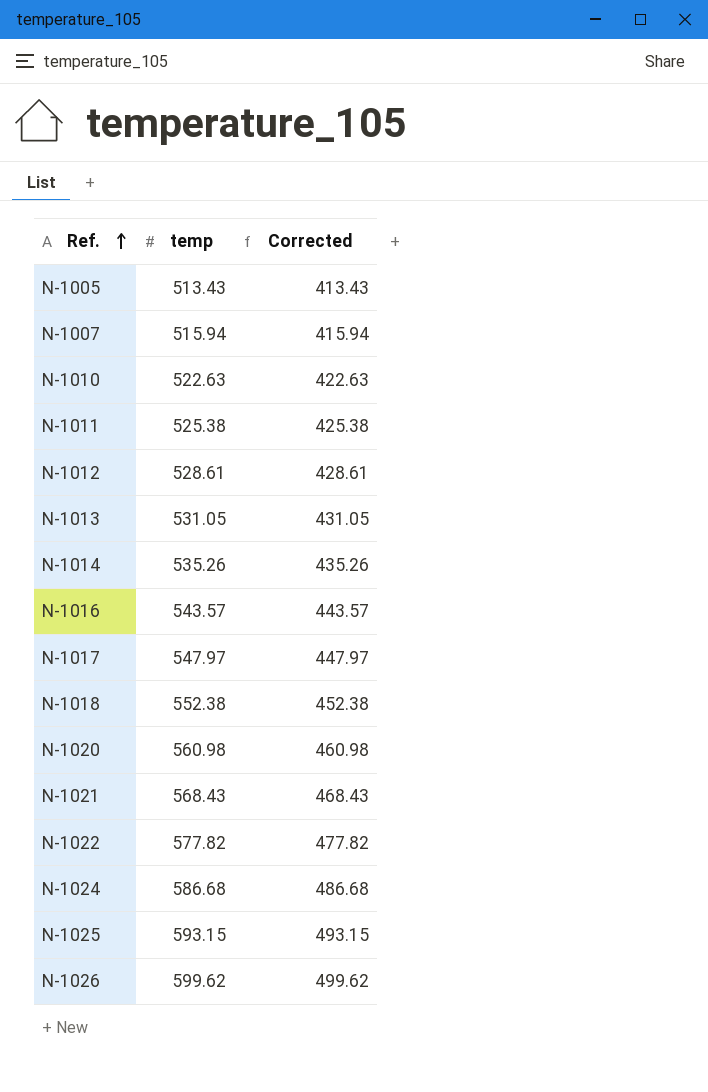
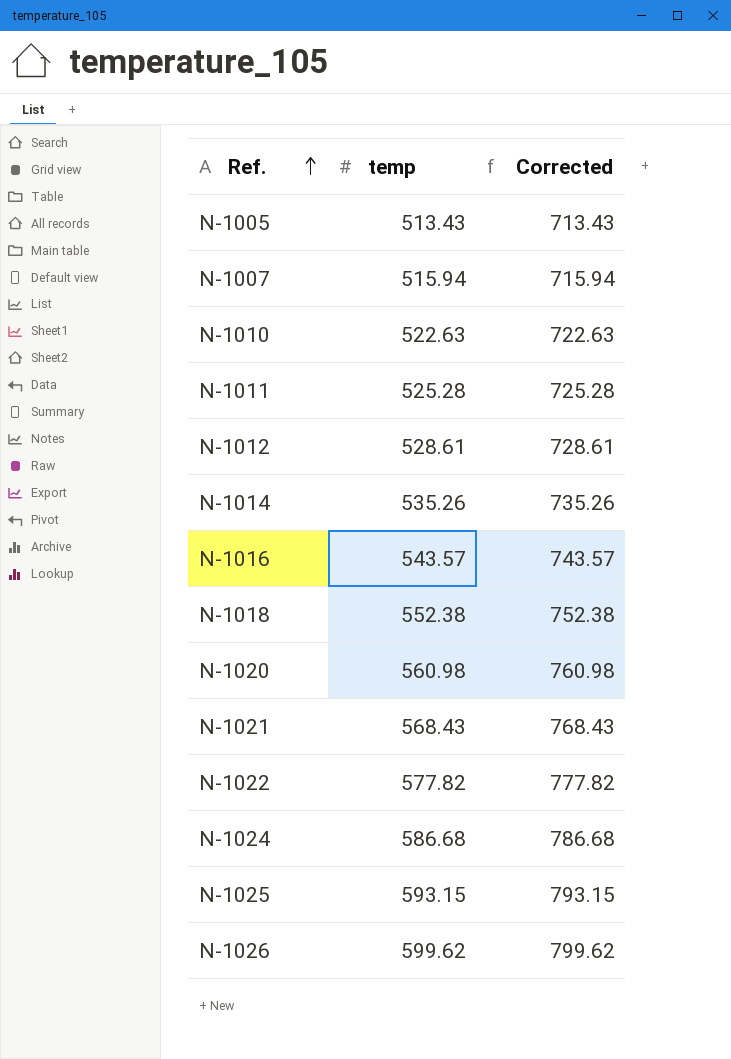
column Corrected | formula: [temp] - 100 -> [temp] + 200
row N-1013: 531.05 | 431.05 -> none
row N-1017: 547.97 | 447.97 -> none
N-1011 | temp: 525.38 -> 525.28

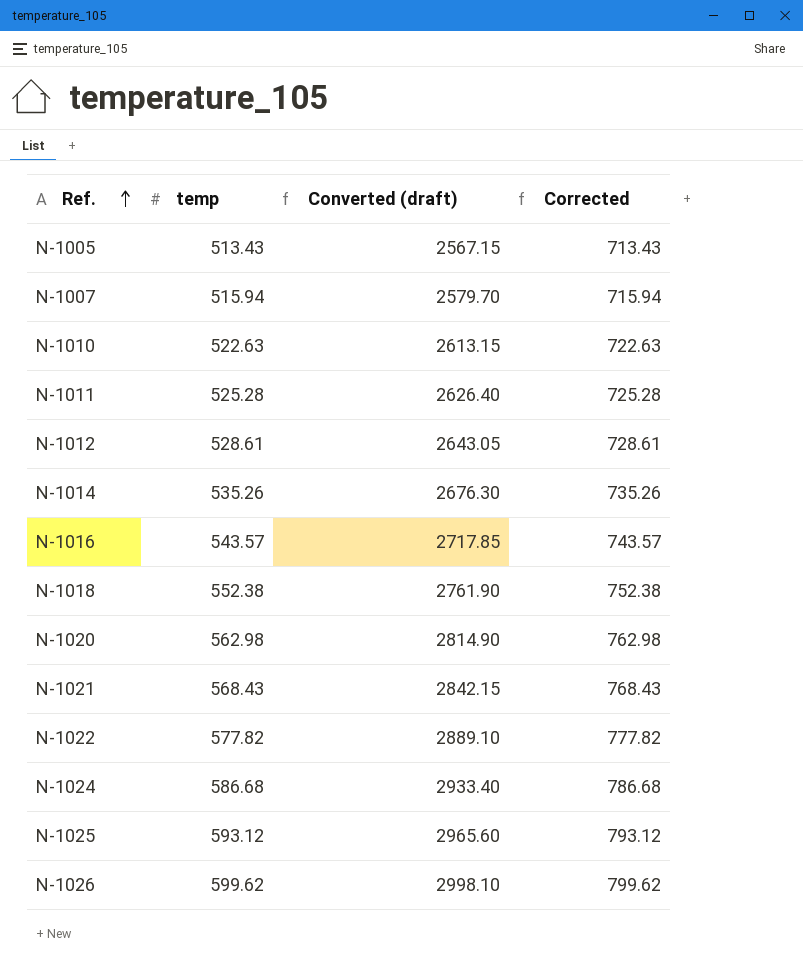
column Converted (draft) | formula: none -> [temp] * 5
N-1020 | temp: 560.98 -> 562.98
N-1020 | Corrected: 760.98 -> 762.98
N-1025 | temp: 593.15 -> 593.12
N-1025 | Corrected: 793.15 -> 793.12

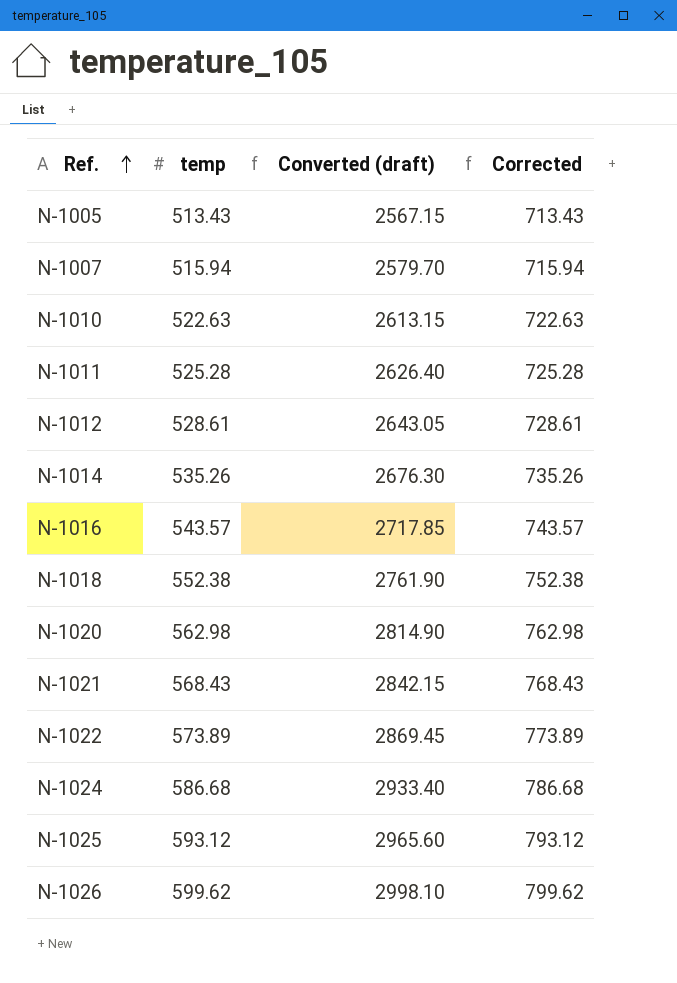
N-1022 | temp: 577.82 -> 573.89
N-1022 | Converted (draft): 2889.10 -> 2869.45
N-1022 | Corrected: 777.82 -> 773.89

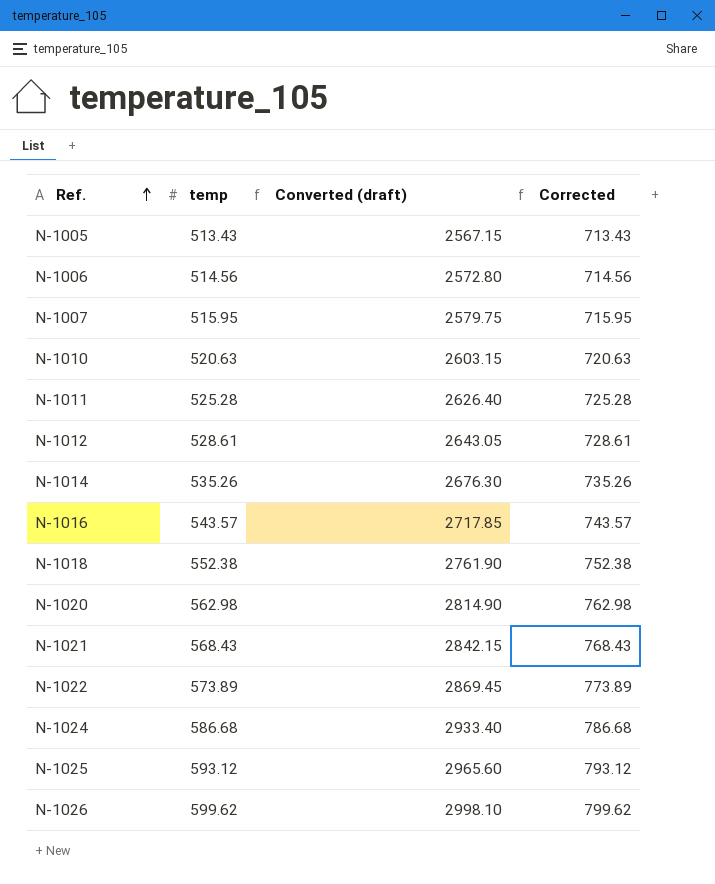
row N-1006: none -> 514.56 | 2572.80 | 714.56
N-1007 | temp: 515.94 -> 515.95
N-1007 | Converted (draft): 2579.70 -> 2579.75
N-1007 | Corrected: 715.94 -> 715.95
N-1010 | temp: 522.63 -> 520.63
N-1010 | Converted (draft): 2613.15 -> 2603.15
N-1010 | Corrected: 722.63 -> 720.63

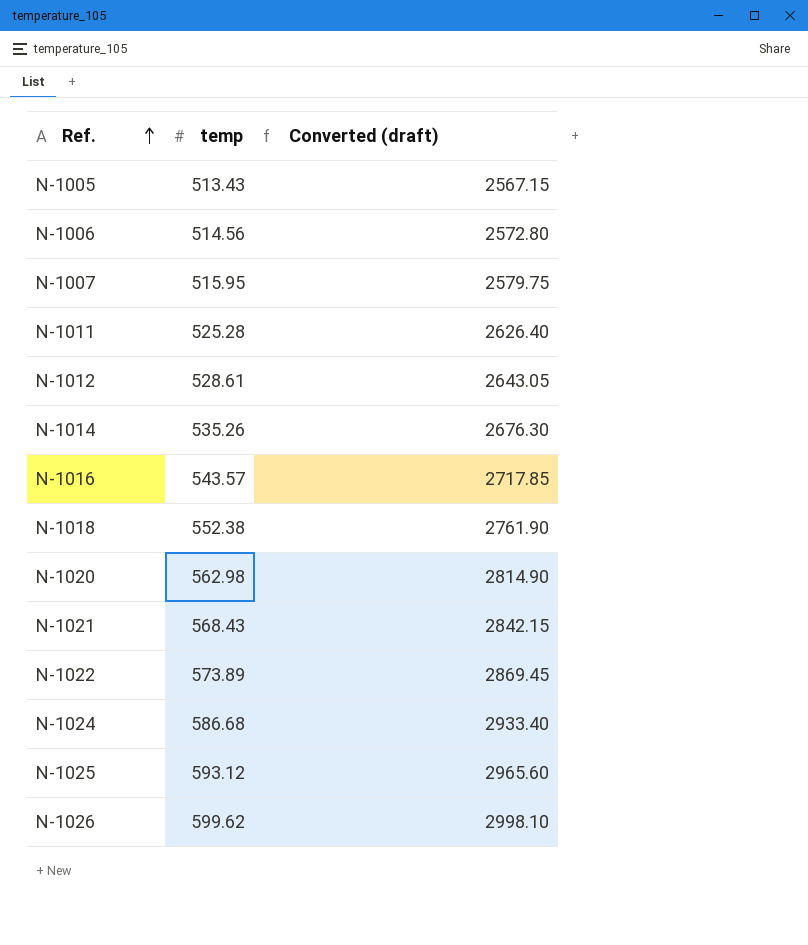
column Corrected | formula: [temp] + 200 -> none
row N-1010: 520.63 | 2603.15 | 720.63 -> none

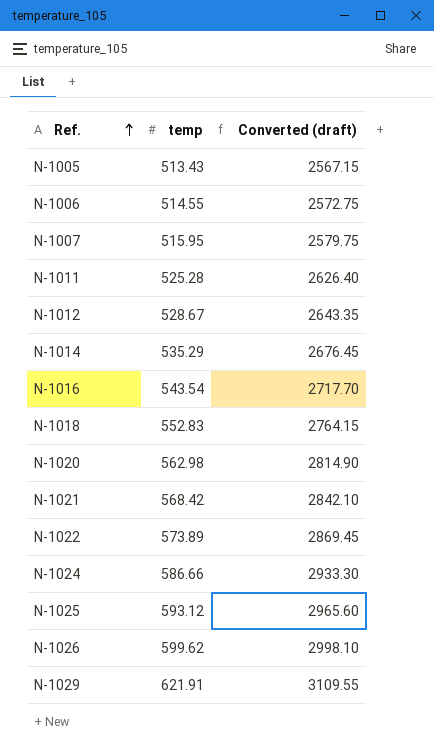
N-1006 | temp: 514.56 -> 514.55
N-1006 | Converted (draft): 2572.80 -> 2572.75
N-1012 | temp: 528.61 -> 528.67
N-1012 | Converted (draft): 2643.05 -> 2643.35
N-1014 | temp: 535.26 -> 535.29
N-1014 | Converted (draft): 2676.30 -> 2676.45
N-1016 | temp: 543.57 -> 543.54
N-1016 | Converted (draft): 2717.85 -> 2717.70
N-1018 | temp: 552.38 -> 552.83
N-1018 | Converted (draft): 2761.90 -> 2764.15
N-1021 | temp: 568.43 -> 568.42
N-1021 | Converted (draft): 2842.15 -> 2842.10
N-1024 | temp: 586.68 -> 586.66
N-1024 | Converted (draft): 2933.40 -> 2933.30
row N-1029: none -> 621.91 | 3109.55

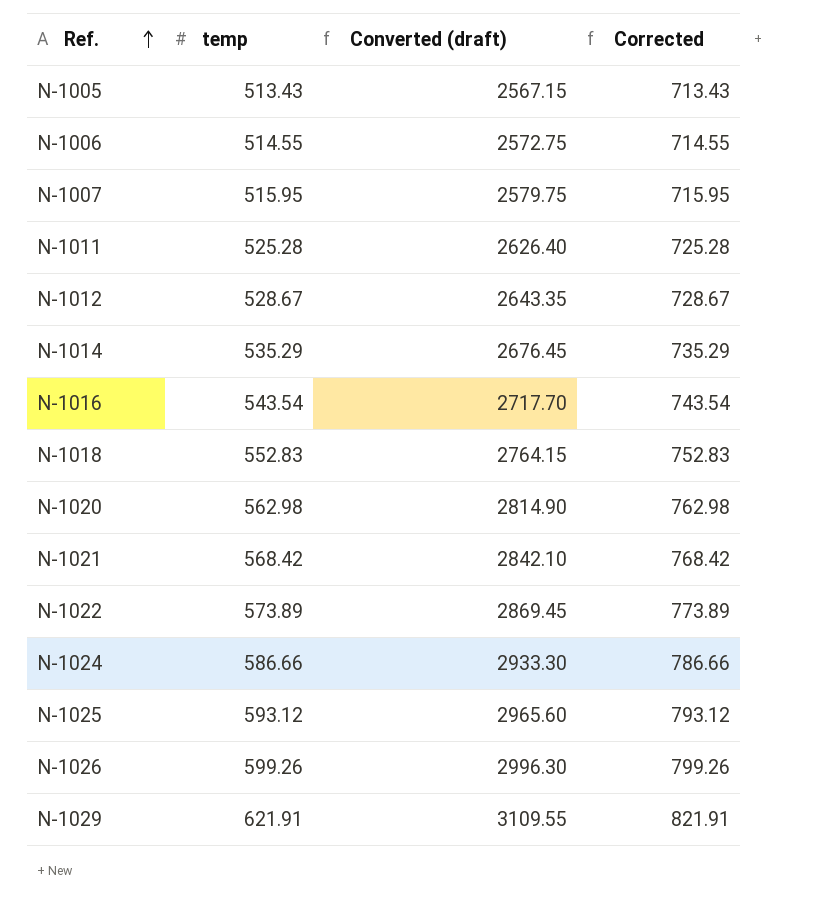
column Corrected | formula: none -> [temp] + 200
N-1026 | temp: 599.62 -> 599.26
N-1026 | Converted (draft): 2998.10 -> 2996.30

